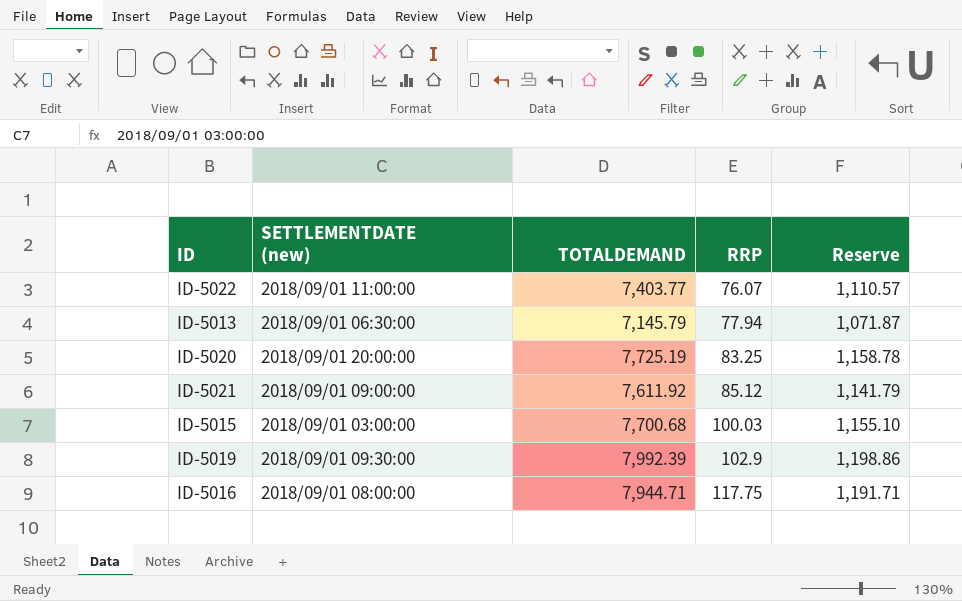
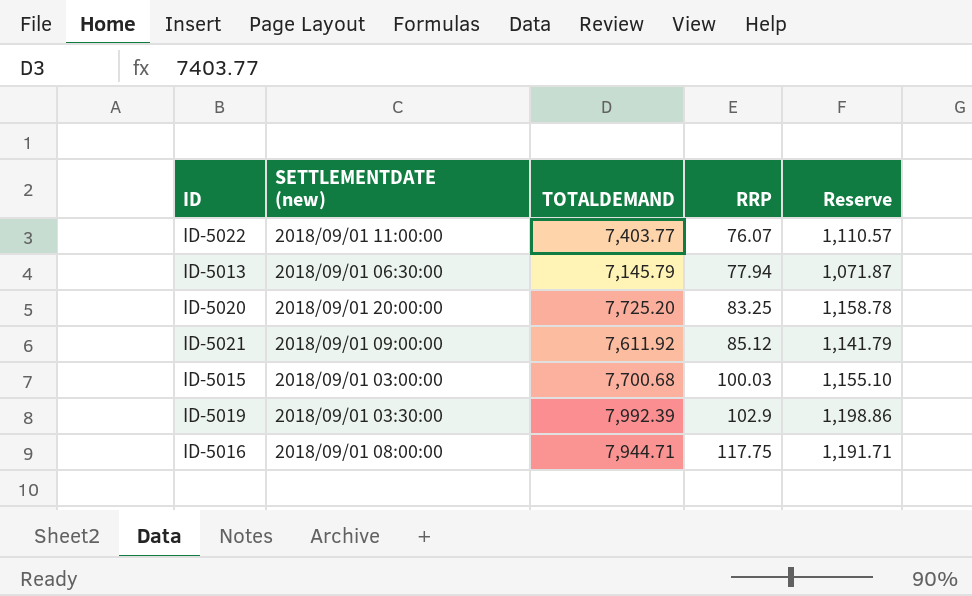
ID-5020 | TOTALDEMAND: 7,725.19 -> 7,725.20
ID-5019 | SETTLEMENTDATE (new): 2018/09/01 09:30:00 -> 2018/09/01 03:30:00

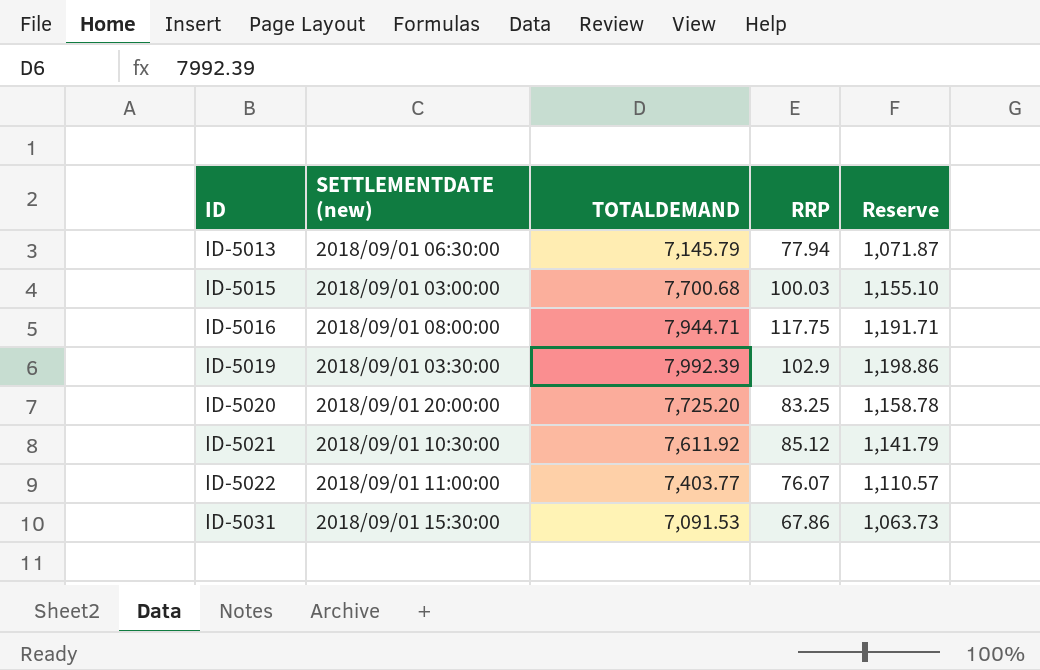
row order: RRP ascending -> ID ascending
ID-5021 | SETTLEMENTDATE (new): 2018/09/01 09:00:00 -> 2018/09/01 10:30:00
row ID-5031: none -> 2018/09/01 15:30:00 | 7,091.53 | 67.86 | 1,063.73

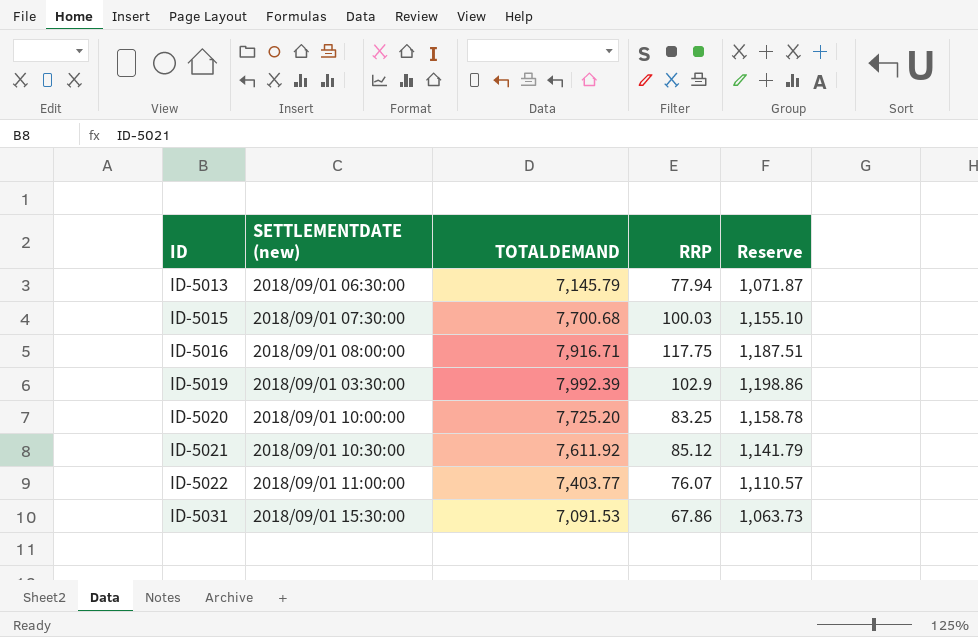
ID-5015 | SETTLEMENTDATE (new): 2018/09/01 03:00:00 -> 2018/09/01 07:30:00
ID-5016 | TOTALDEMAND: 7,944.71 -> 7,916.71
ID-5016 | Reserve: 1,191.71 -> 1,187.51
ID-5020 | SETTLEMENTDATE (new): 2018/09/01 20:00:00 -> 2018/09/01 10:00:00

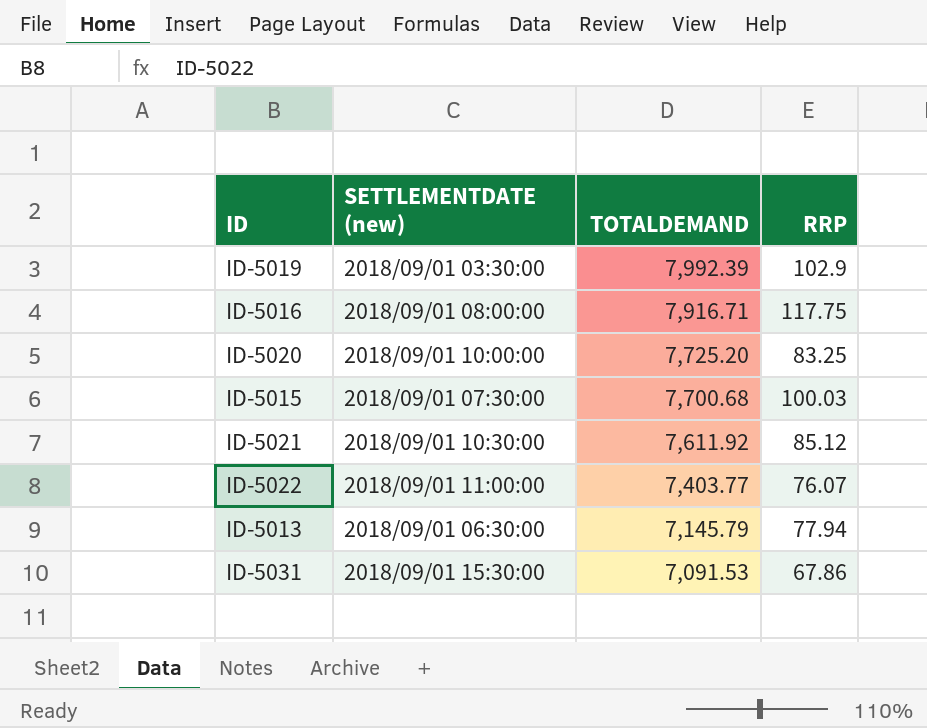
row order: ID ascending -> TOTALDEMAND descending
column Reserve | formula: [TOTALDEMAND] * 0.15 -> none

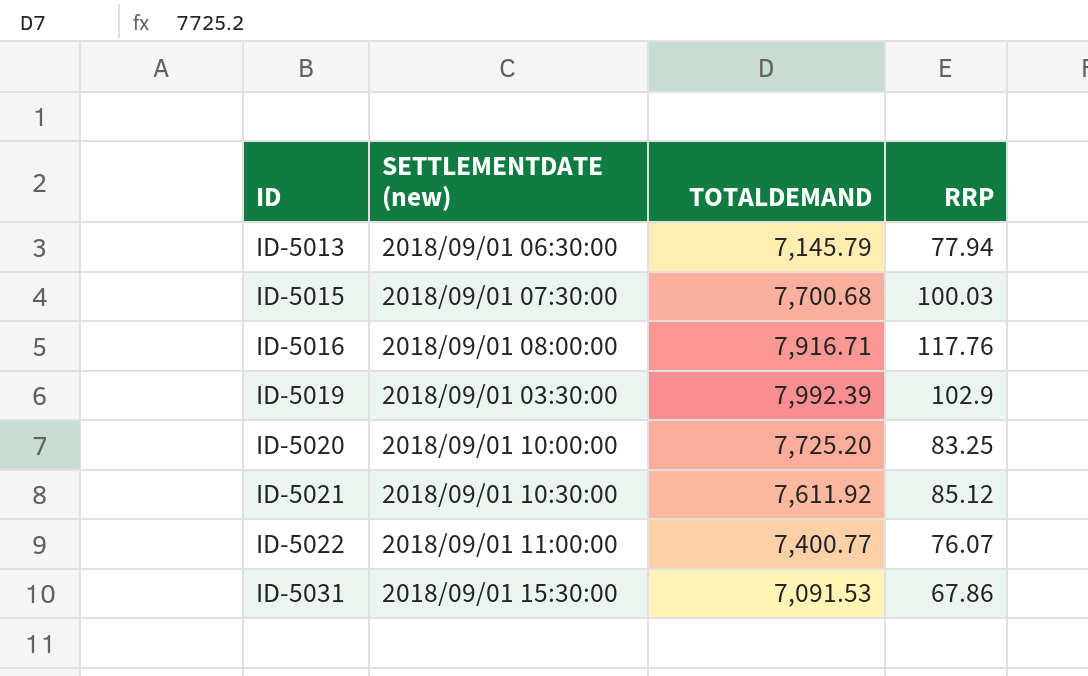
row order: TOTALDEMAND descending -> ID ascending
ID-5016 | RRP: 117.75 -> 117.76
ID-5022 | TOTALDEMAND: 7,403.77 -> 7,400.77

